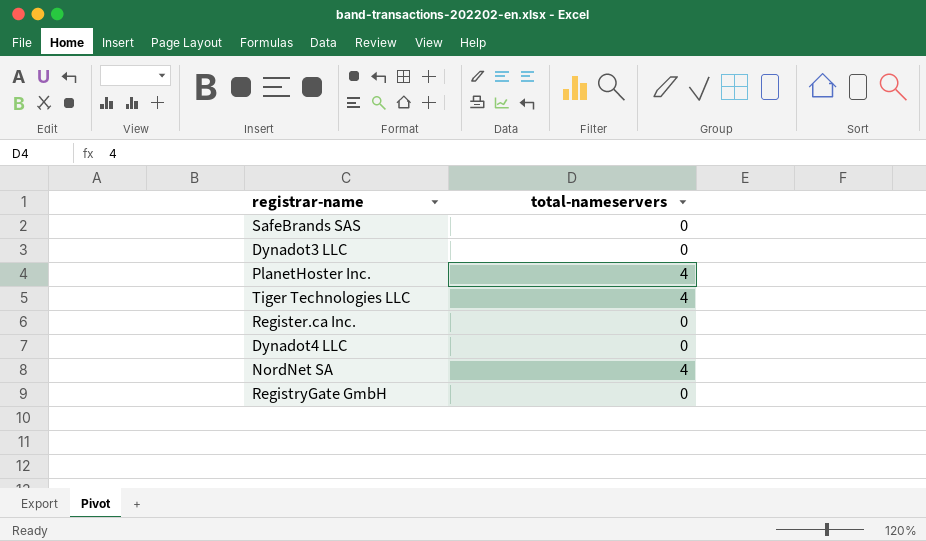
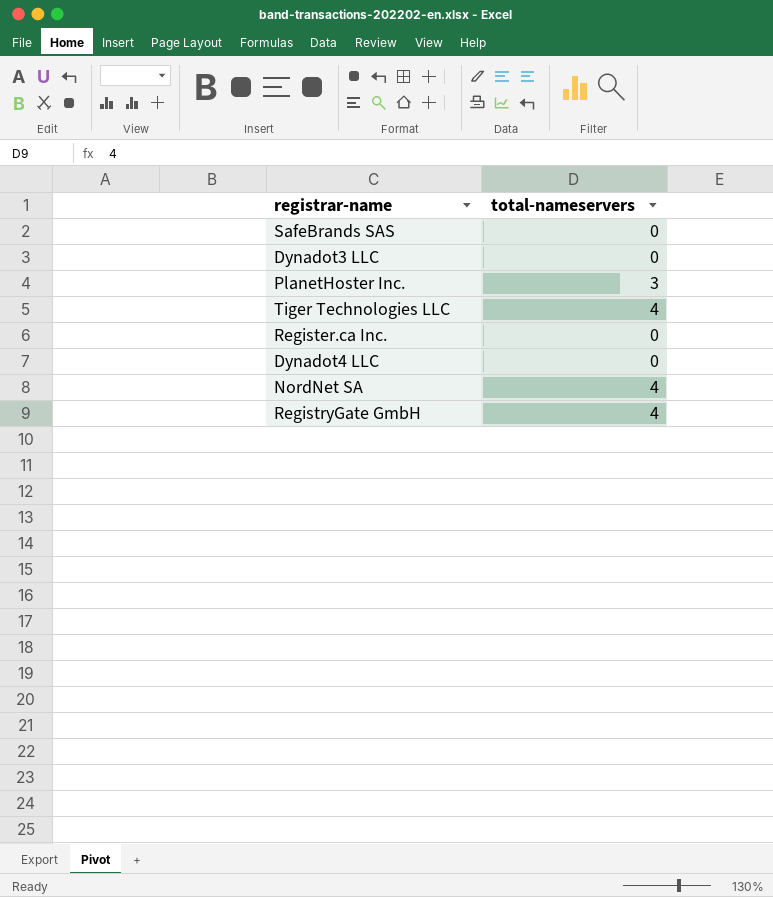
PlanetHoster Inc. | total-nameservers: 4 -> 3
RegistryGate GmbH | total-nameservers: 0 -> 4

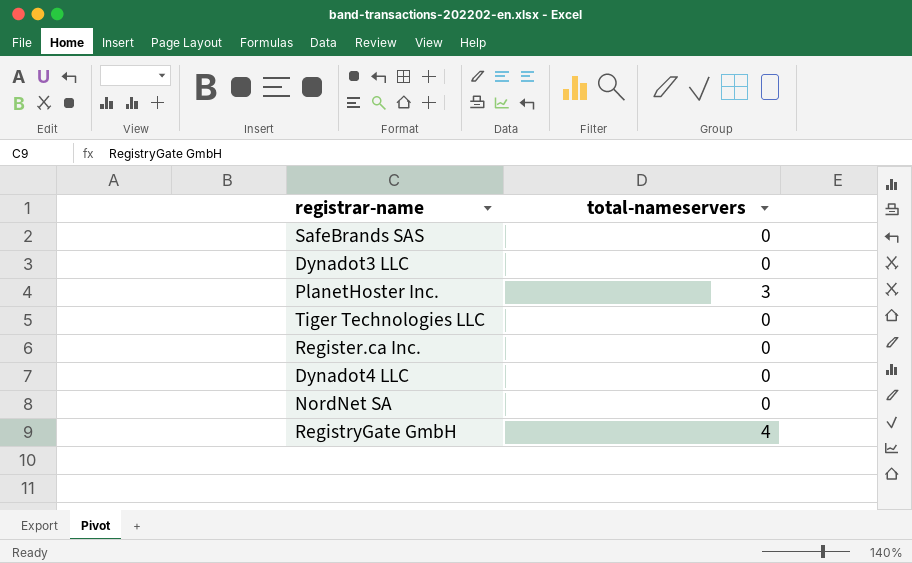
Tiger Technologies LLC | total-nameservers: 4 -> 0
NordNet SA | total-nameservers: 4 -> 0

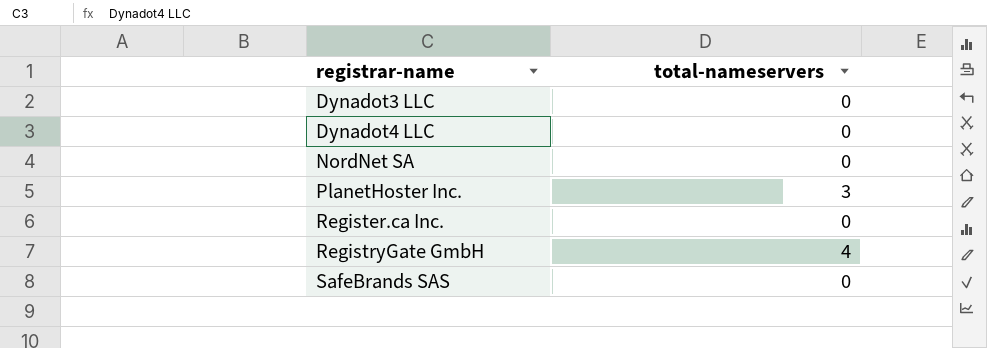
row order: none -> registrar-name ascending
row Tiger Technologies LLC: 0 -> none

